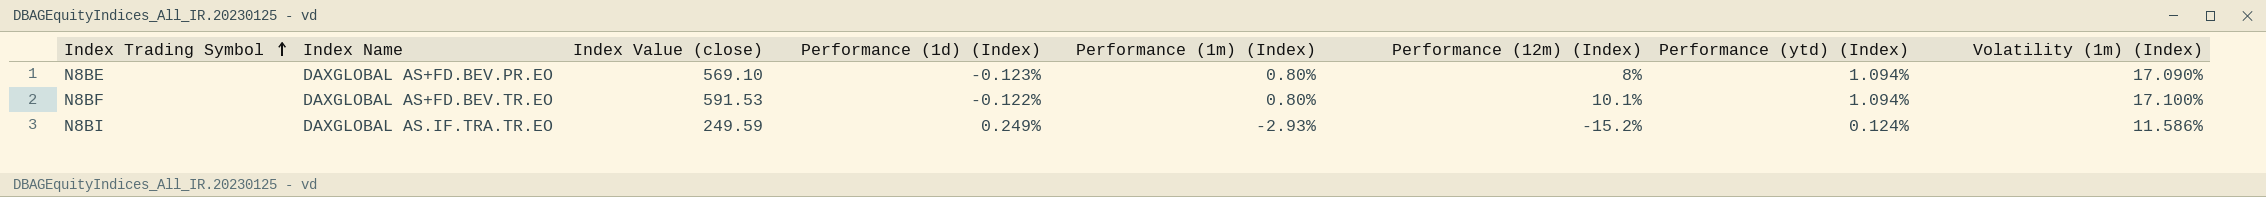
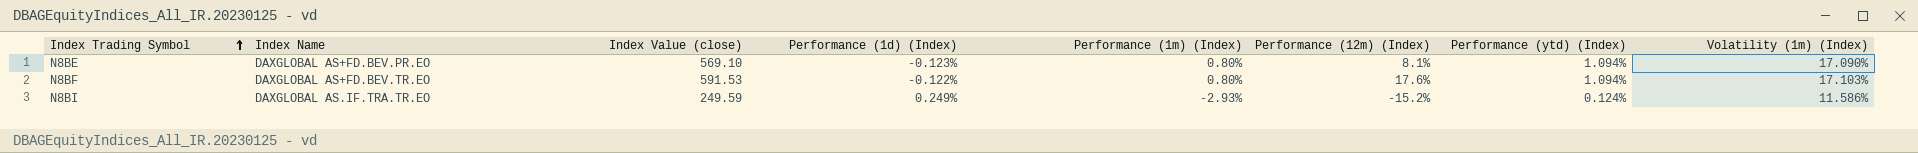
N8BE | Performance (12m) (Index): 8% -> 8.1%
N8BF | Performance (12m) (Index): 10.1% -> 17.6%
N8BF | Volatility (1m) (Index): 17.100% -> 17.103%

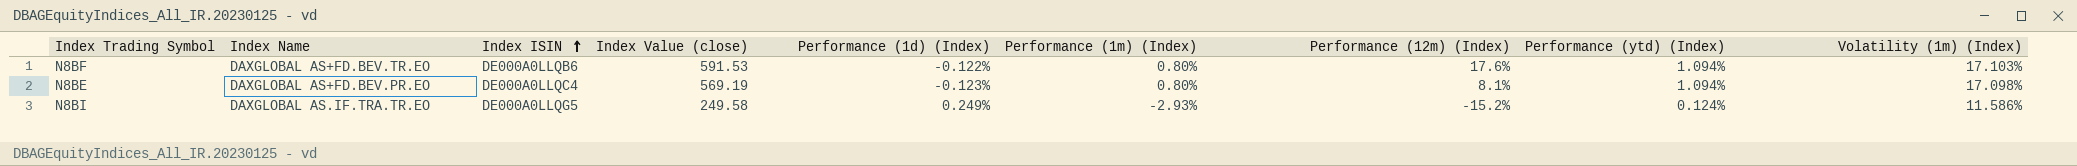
row order: Index Trading Symbol ascending -> Index ISIN ascending
column Index ISIN | position: none -> 3
N8BE | Index Value (close): 569.10 -> 569.19
N8BE | Volatility (1m) (Index): 17.090% -> 17.098%
N8BI | Index Value (close): 249.59 -> 249.58

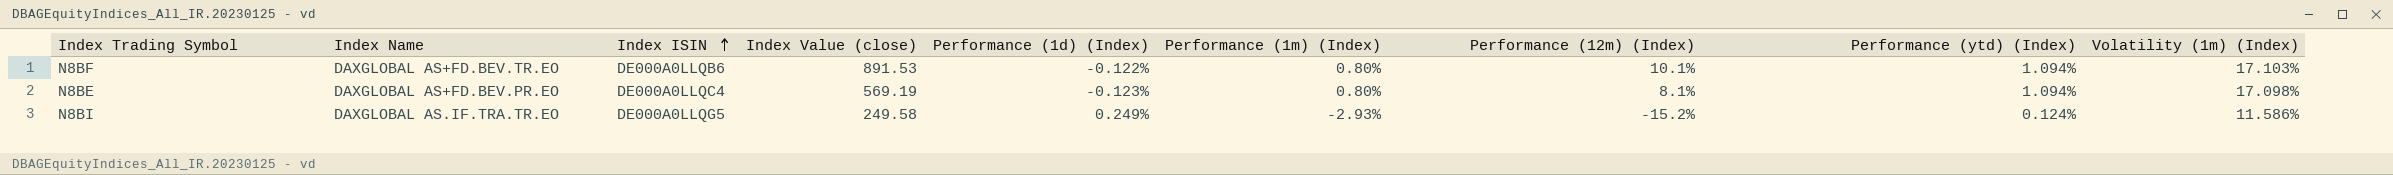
N8BF | Index Value (close): 591.53 -> 891.53
N8BF | Performance (12m) (Index): 17.6% -> 10.1%

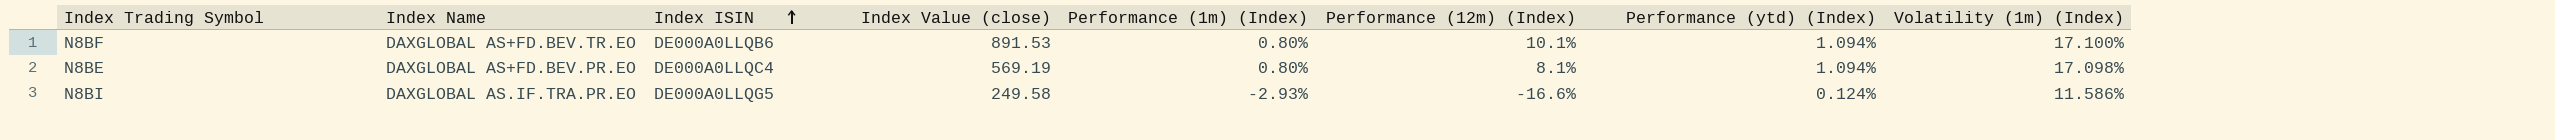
column Performance (1d) (Index) | position: 5 -> none
N8BF | Volatility (1m) (Index): 17.103% -> 17.100%
N8BI | Index Name: DAXGLOBAL AS.IF.TRA.TR.EO -> DAXGLOBAL AS.IF.TRA.PR.EO
N8BI | Performance (12m) (Index): -15.2% -> -16.6%

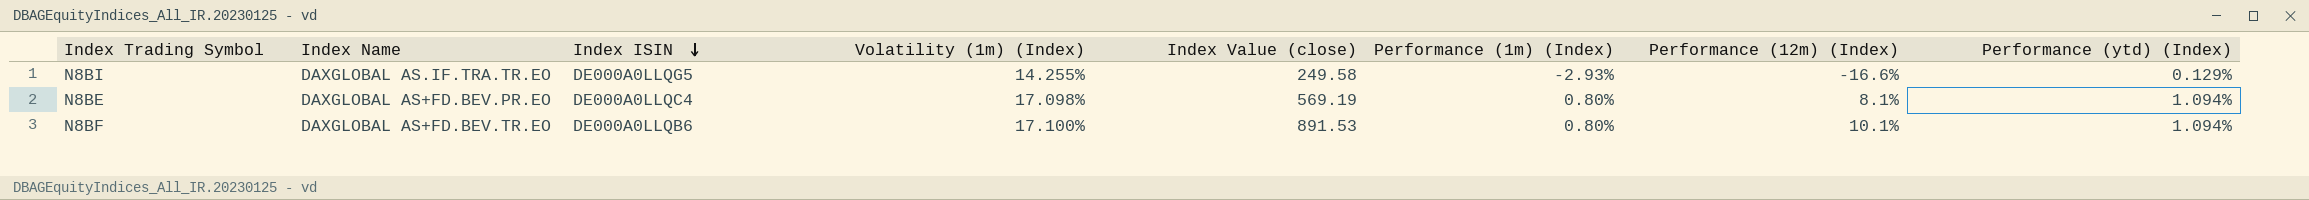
row order: Index ISIN ascending -> Index ISIN descending
column Volatility (1m) (Index) | position: 8 -> 4
N8BI | Index Name: DAXGLOBAL AS.IF.TRA.PR.EO -> DAXGLOBAL AS.IF.TRA.TR.EO
N8BI | Volatility (1m) (Index): 11.586% -> 14.255%
N8BI | Performance (ytd) (Index): 0.124% -> 0.129%

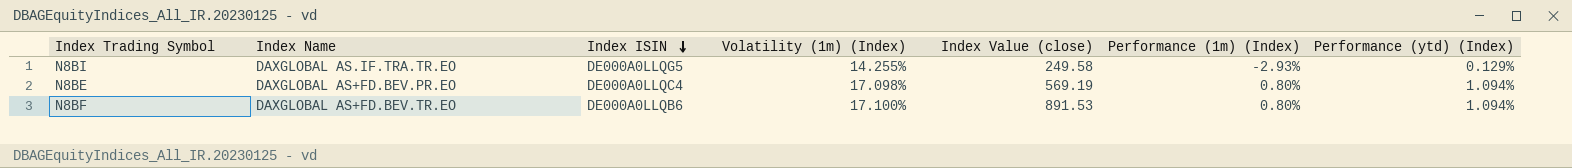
column Performance (12m) (Index) | position: 7 -> none

